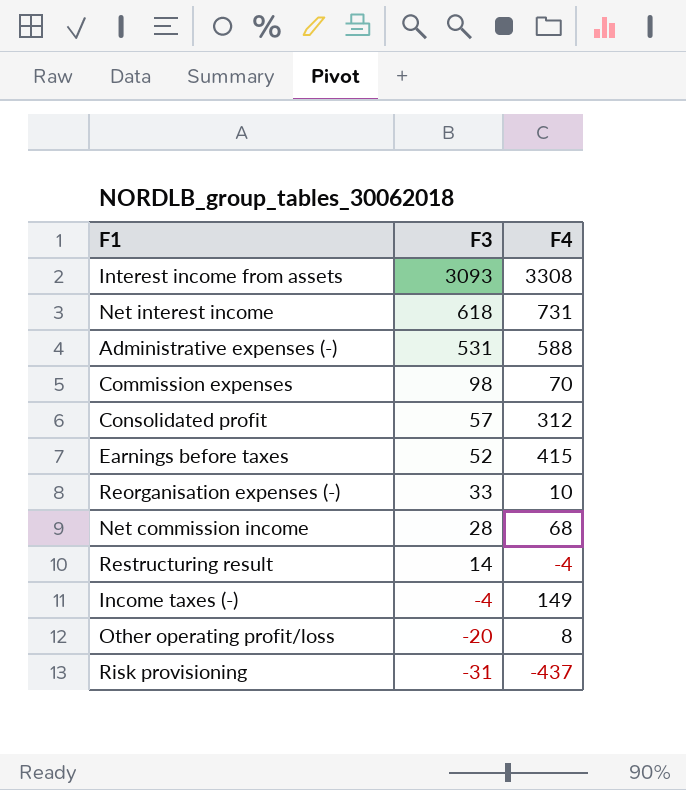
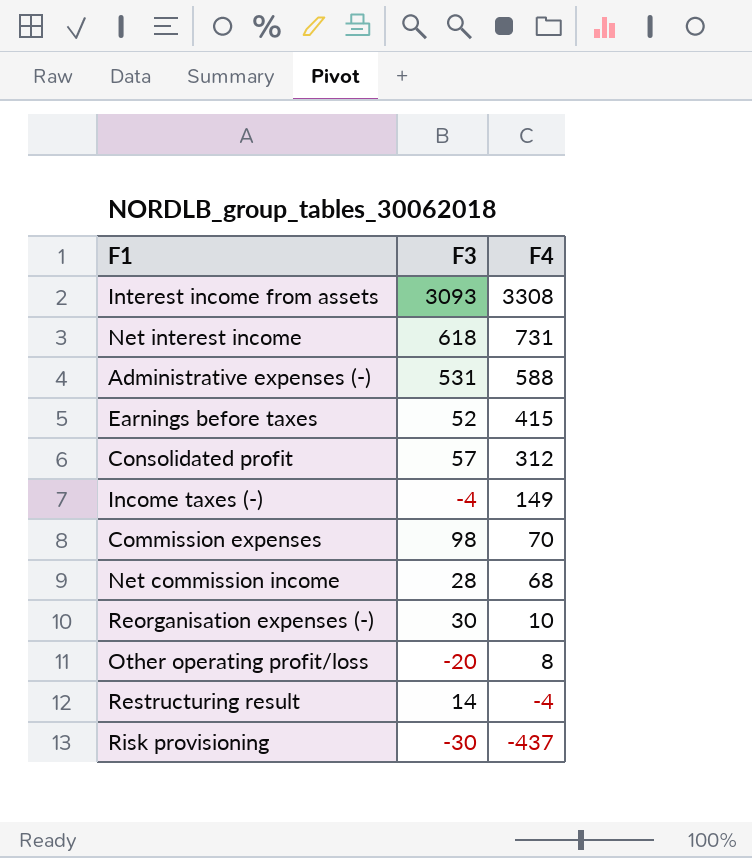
row order: F3 descending -> F4 descending
Reorganisation expenses (-) | F3: 33 -> 30
Risk provisioning | F3: -31 -> -30

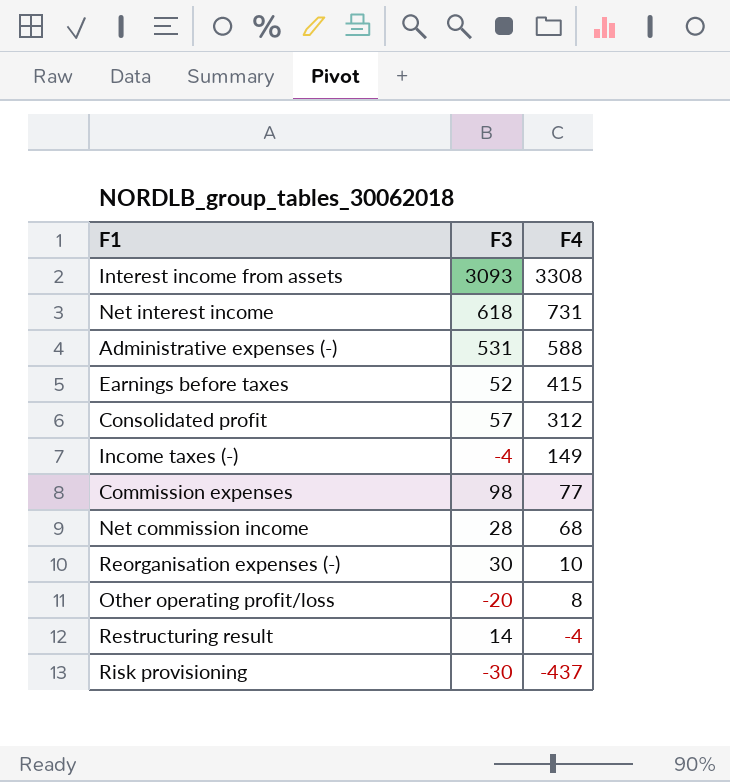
Commission expenses | F4: 70 -> 77

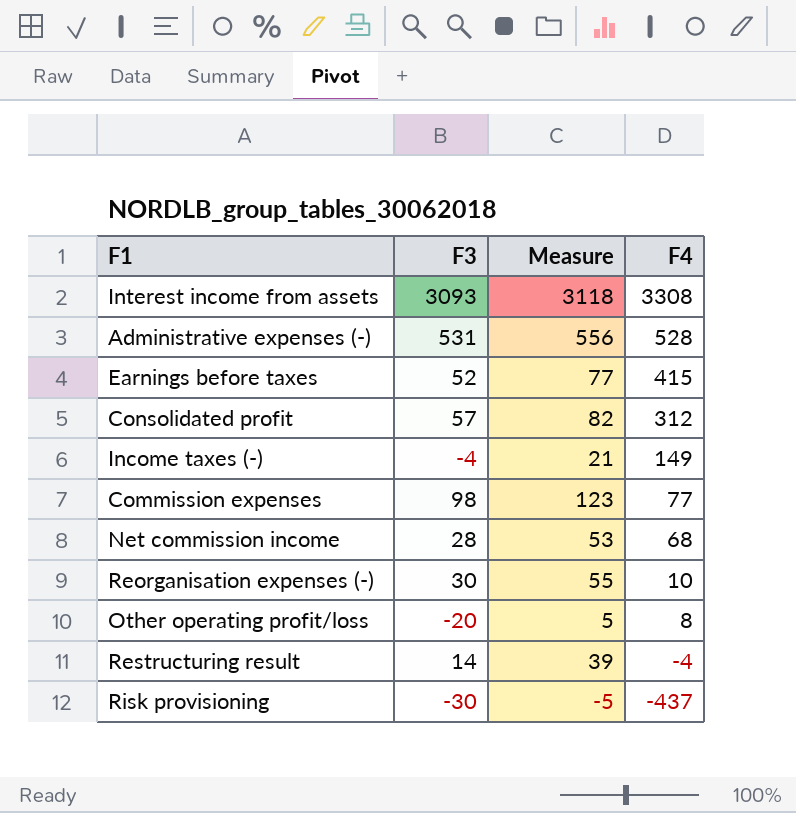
column Measure | formula: none -> [F3] + 25
row Net interest income: 618 | 731 -> none
Administrative expenses (-) | F4: 588 -> 528

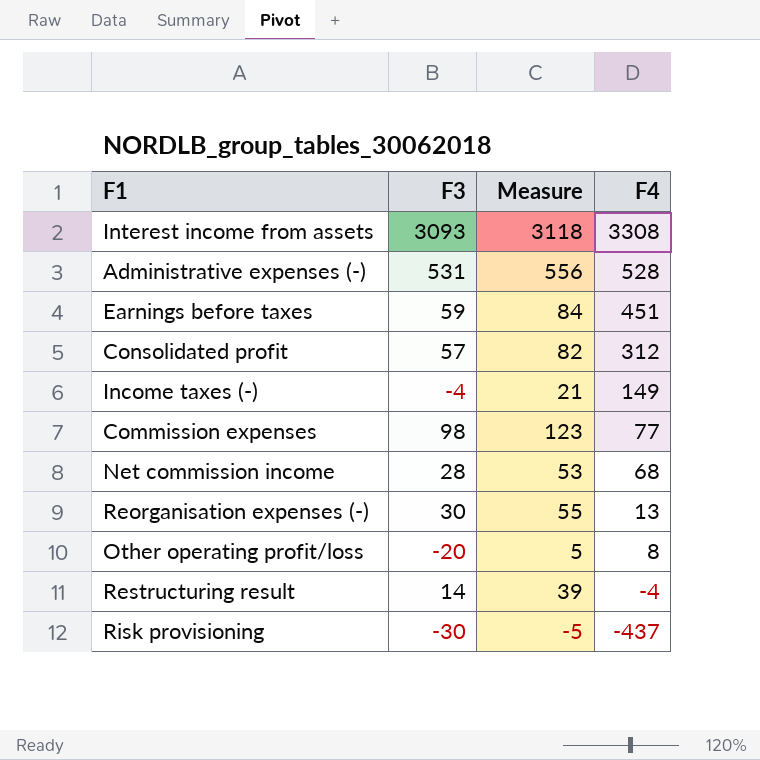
Earnings before taxes | F3: 52 -> 59
Earnings before taxes | Measure: 77 -> 84
Earnings before taxes | F4: 415 -> 451
Reorganisation expenses (-) | F4: 10 -> 13

